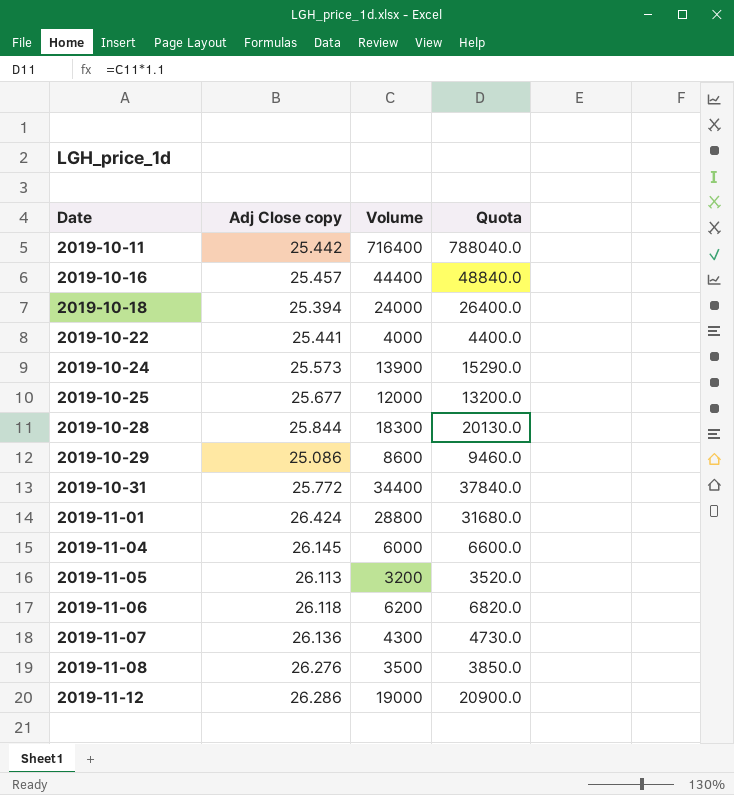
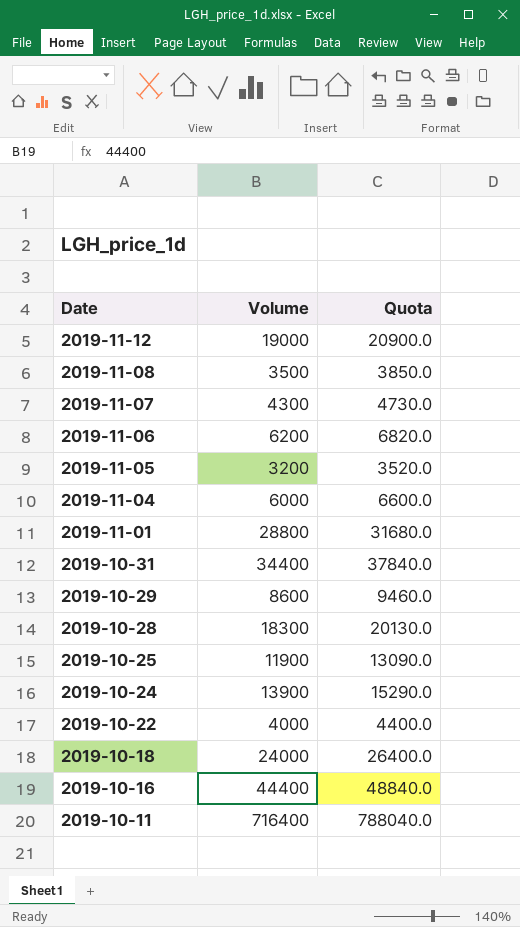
row order: Date ascending -> Date descending
column Adj Close copy | position: 2 -> none
2019-10-25 | Volume: 12000 -> 11900
2019-10-25 | Quota: 13200.0 -> 13090.0

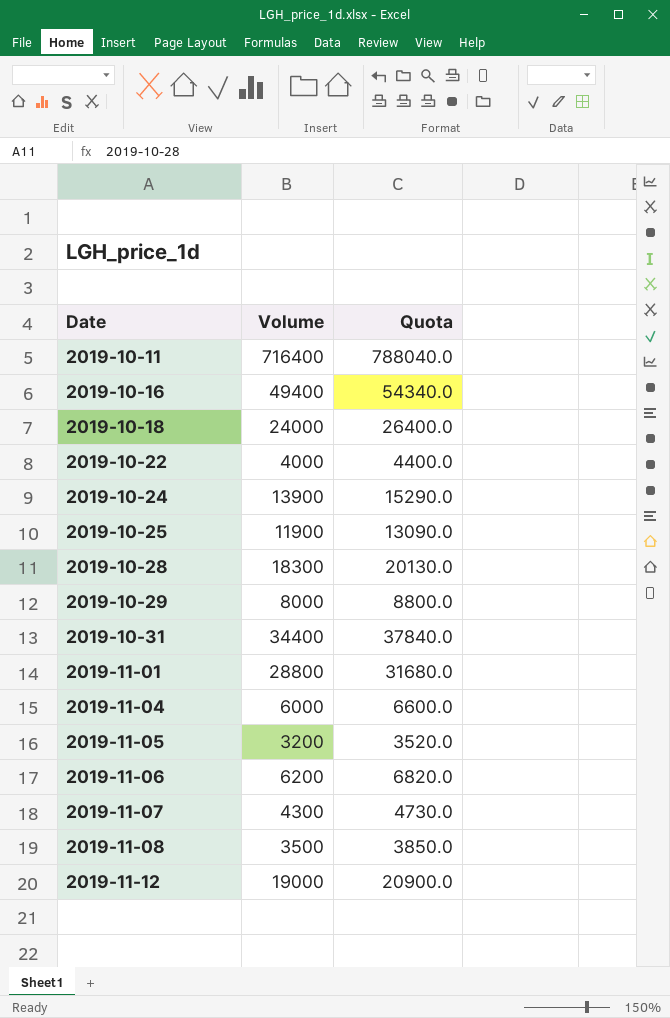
row order: Date descending -> Date ascending
2019-10-16 | Volume: 44400 -> 49400
2019-10-16 | Quota: 48840.0 -> 54340.0
2019-10-29 | Volume: 8600 -> 8000
2019-10-29 | Quota: 9460.0 -> 8800.0

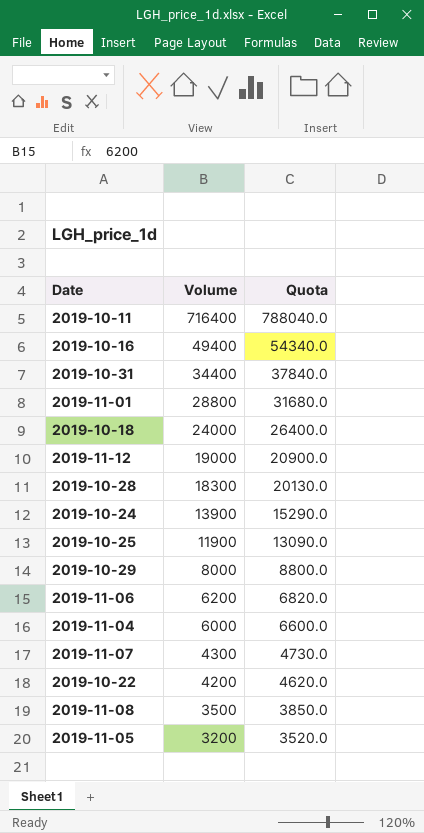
row order: Date ascending -> Volume descending
2019-10-22 | Volume: 4000 -> 4200
2019-10-22 | Quota: 4400.0 -> 4620.0

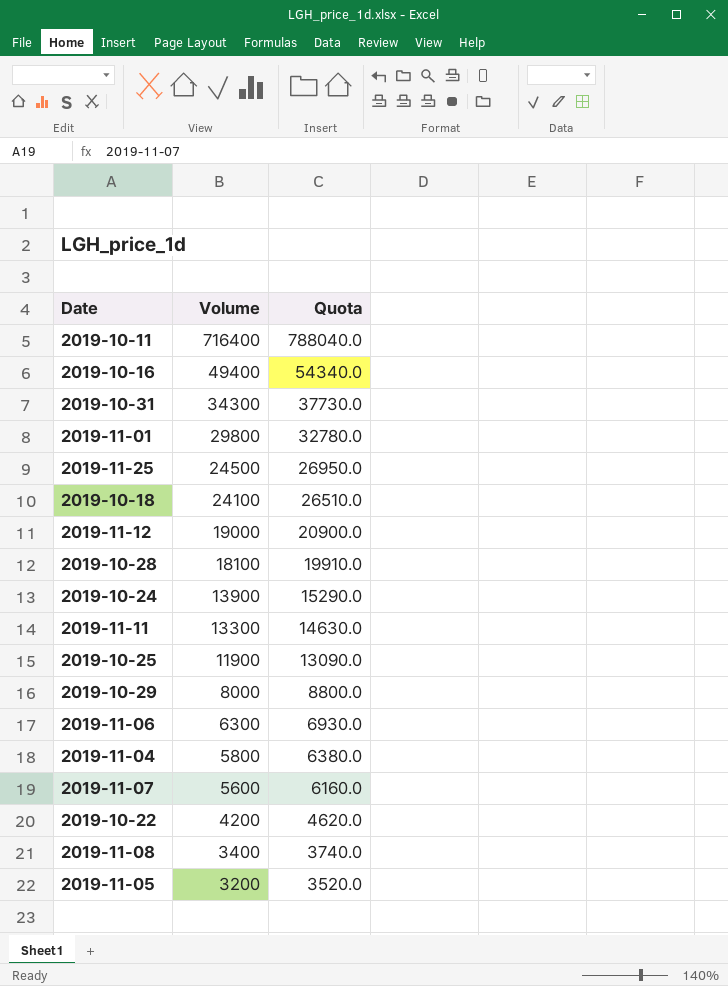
2019-10-31 | Volume: 34400 -> 34300
2019-10-31 | Quota: 37840.0 -> 37730.0
2019-11-01 | Volume: 28800 -> 29800
2019-11-01 | Quota: 31680.0 -> 32780.0
row 2019-11-25: none -> 24500 | 26950.0
2019-10-18 | Volume: 24000 -> 24100
2019-10-18 | Quota: 26400.0 -> 26510.0
2019-10-28 | Volume: 18300 -> 18100
2019-10-28 | Quota: 20130.0 -> 19910.0
row 2019-11-11: none -> 13300 | 14630.0
2019-11-06 | Volume: 6200 -> 6300
2019-11-06 | Quota: 6820.0 -> 6930.0
2019-11-04 | Volume: 6000 -> 5800
2019-11-04 | Quota: 6600.0 -> 6380.0
2019-11-07 | Volume: 4300 -> 5600
2019-11-07 | Quota: 4730.0 -> 6160.0
2019-11-08 | Volume: 3500 -> 3400
2019-11-08 | Quota: 3850.0 -> 3740.0

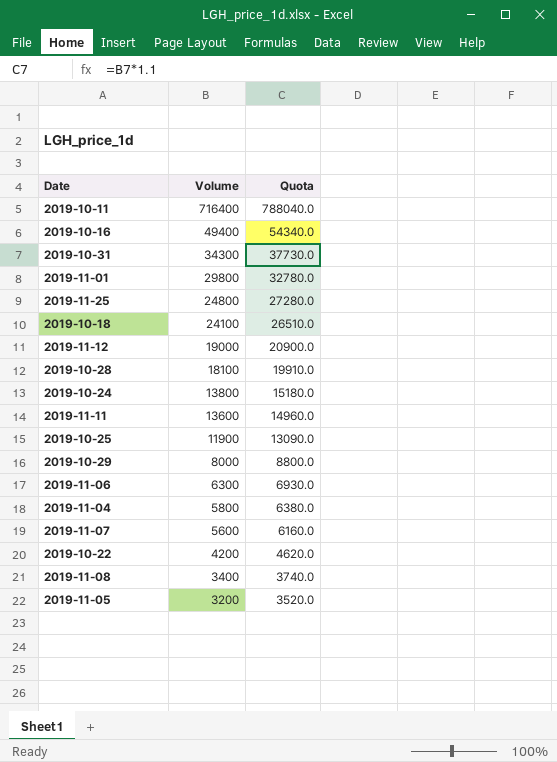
2019-11-25 | Volume: 24500 -> 24800
2019-11-25 | Quota: 26950.0 -> 27280.0
2019-10-24 | Volume: 13900 -> 13800
2019-10-24 | Quota: 15290.0 -> 15180.0
2019-11-11 | Volume: 13300 -> 13600
2019-11-11 | Quota: 14630.0 -> 14960.0

